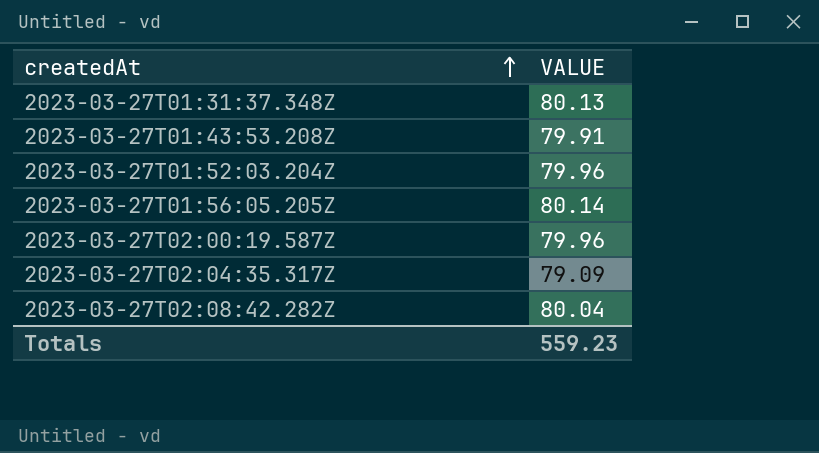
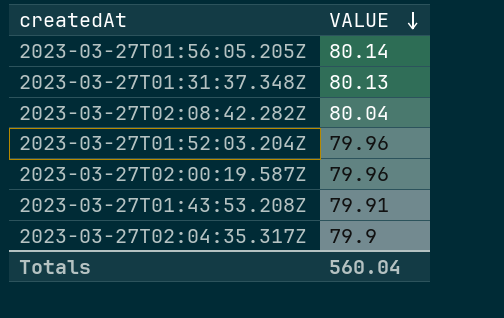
row order: createdAt ascending -> VALUE descending
2023-03-27T02:04:35.317Z | VALUE: 79.09 -> 79.9
Totals | VALUE: 559.23 -> 560.04

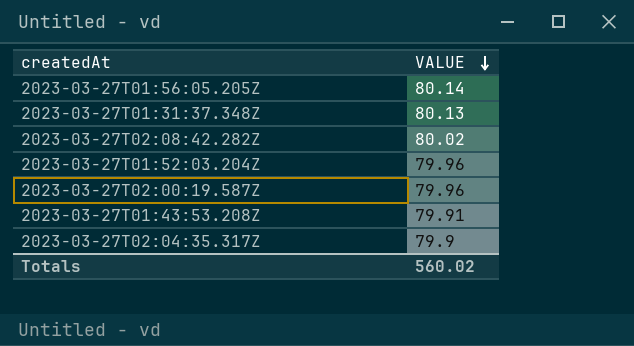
2023-03-27T02:08:42.282Z | VALUE: 80.04 -> 80.02
Totals | VALUE: 560.04 -> 560.02

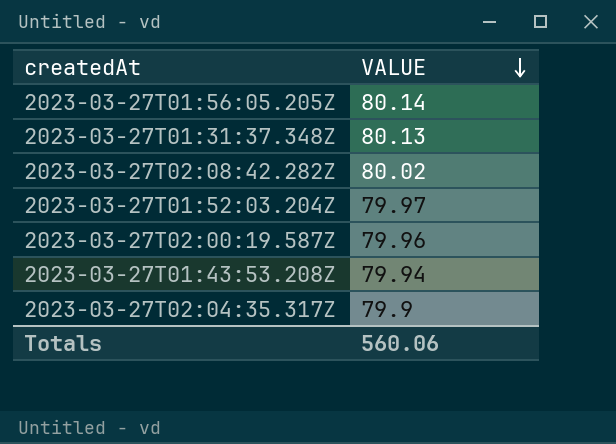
2023-03-27T01:52:03.204Z | VALUE: 79.96 -> 79.97
2023-03-27T01:43:53.208Z | VALUE: 79.91 -> 79.94
Totals | VALUE: 560.02 -> 560.06

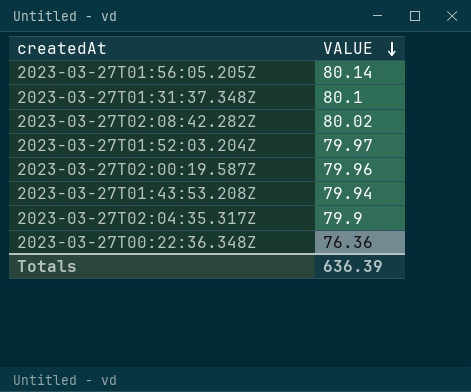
2023-03-27T01:31:37.348Z | VALUE: 80.13 -> 80.1
row 2023-03-27T00:22:36.348Z: none -> 76.36
Totals | VALUE: 560.06 -> 636.39

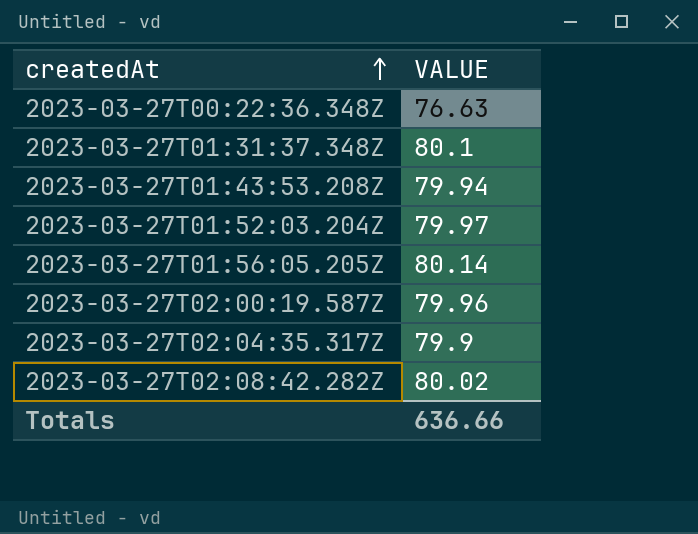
row order: VALUE descending -> createdAt ascending
2023-03-27T00:22:36.348Z | VALUE: 76.36 -> 76.63
Totals | VALUE: 636.39 -> 636.66

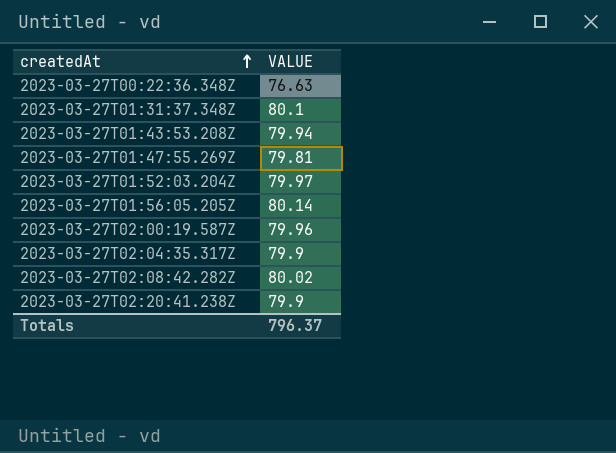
row 2023-03-27T01:47:55.269Z: none -> 79.81
row 2023-03-27T02:20:41.238Z: none -> 79.9
Totals | VALUE: 636.66 -> 796.37

